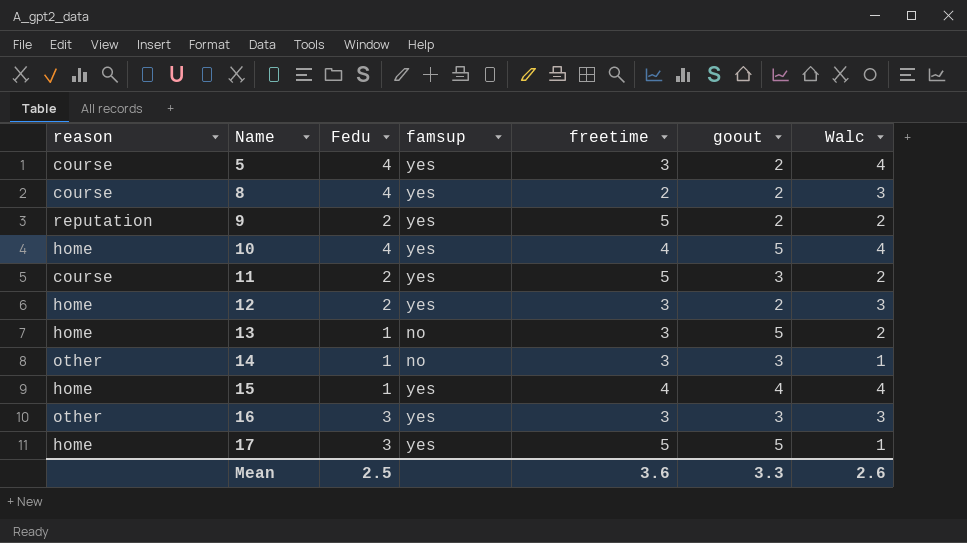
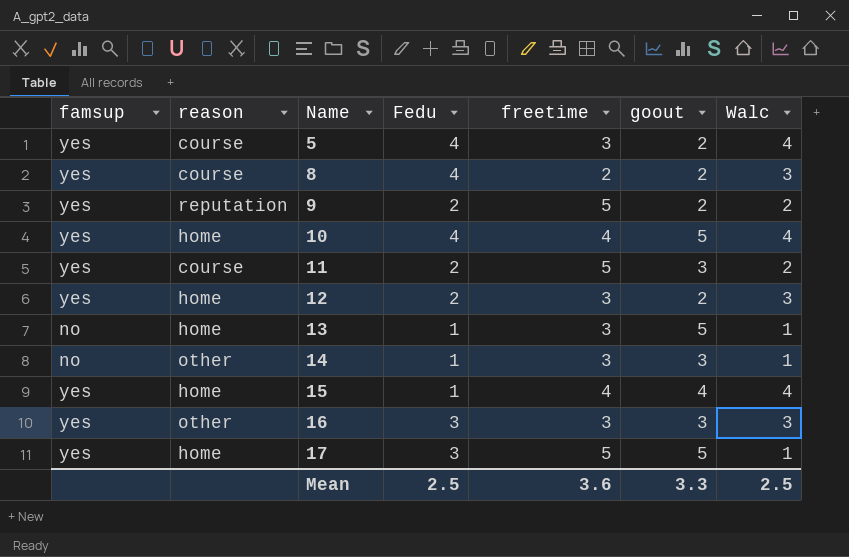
column famsup | position: 4 -> 1
13 | Walc: 2 -> 1
Mean | Walc: 2.6 -> 2.5

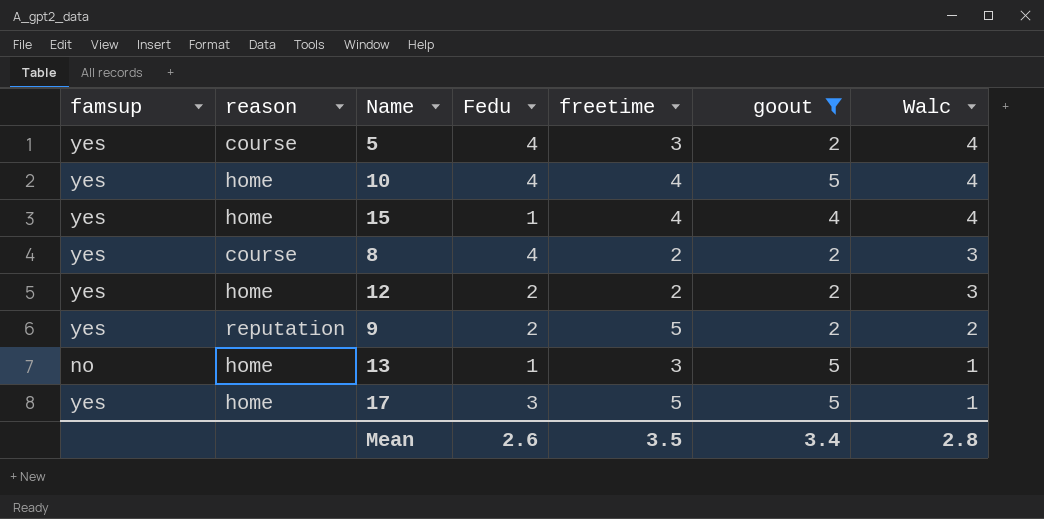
filter: none -> goout != 3
row order: Name ascending -> Walc descending
12 | freetime: 3 -> 2
Mean | Fedu: 2.5 -> 2.6
Mean | freetime: 3.6 -> 3.5
Mean | goout: 3.3 -> 3.4
Mean | Walc: 2.5 -> 2.8

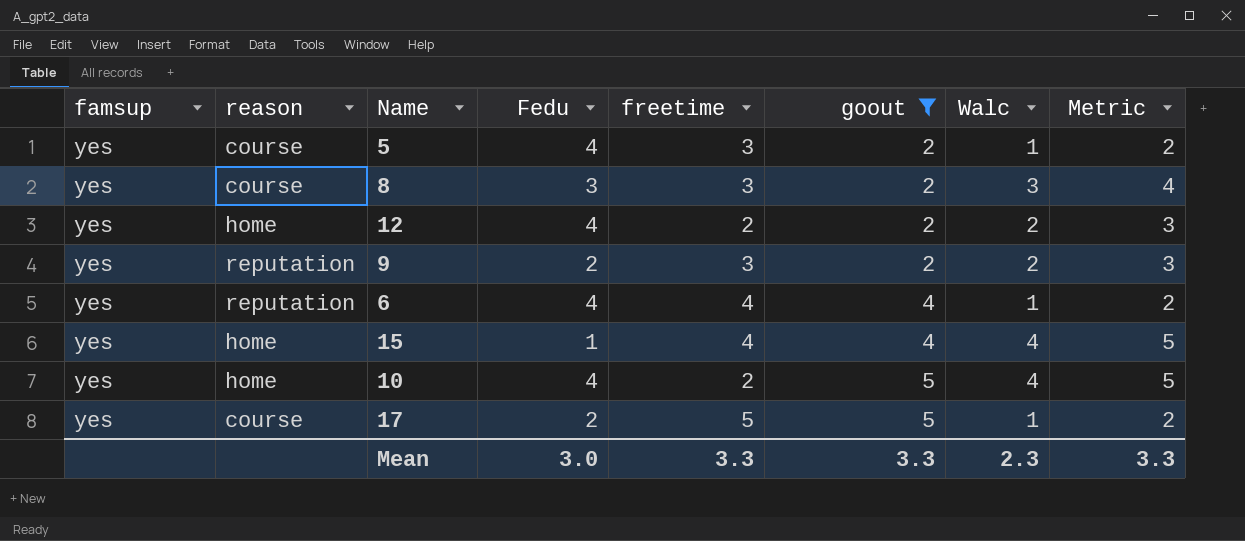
row order: Walc descending -> goout ascending
column Metric | formula: none -> [Walc] + 1
row 13: no | home | 1 | 3 | 5 | 1 -> none
5 | Walc: 4 -> 1
8 | Fedu: 4 -> 3
8 | freetime: 2 -> 3
12 | Fedu: 2 -> 4
12 | Walc: 3 -> 2
9 | freetime: 5 -> 3
row 6: none -> yes | reputation | 4 | 4 | 4 | 1 | 2
10 | freetime: 4 -> 2
17 | reason: home -> course
17 | Fedu: 3 -> 2
Mean | Fedu: 2.6 -> 3.0
Mean | freetime: 3.5 -> 3.3
Mean | goout: 3.4 -> 3.3
Mean | Walc: 2.8 -> 2.3

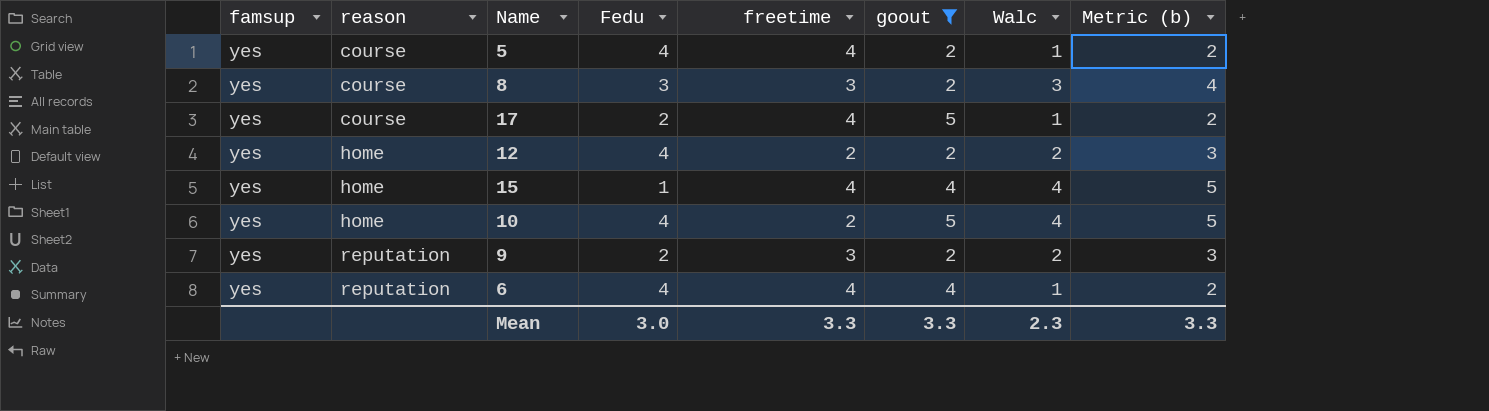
row order: goout ascending -> reason ascending
column name: Metric -> Metric (b)
5 | freetime: 3 -> 4
17 | freetime: 5 -> 4

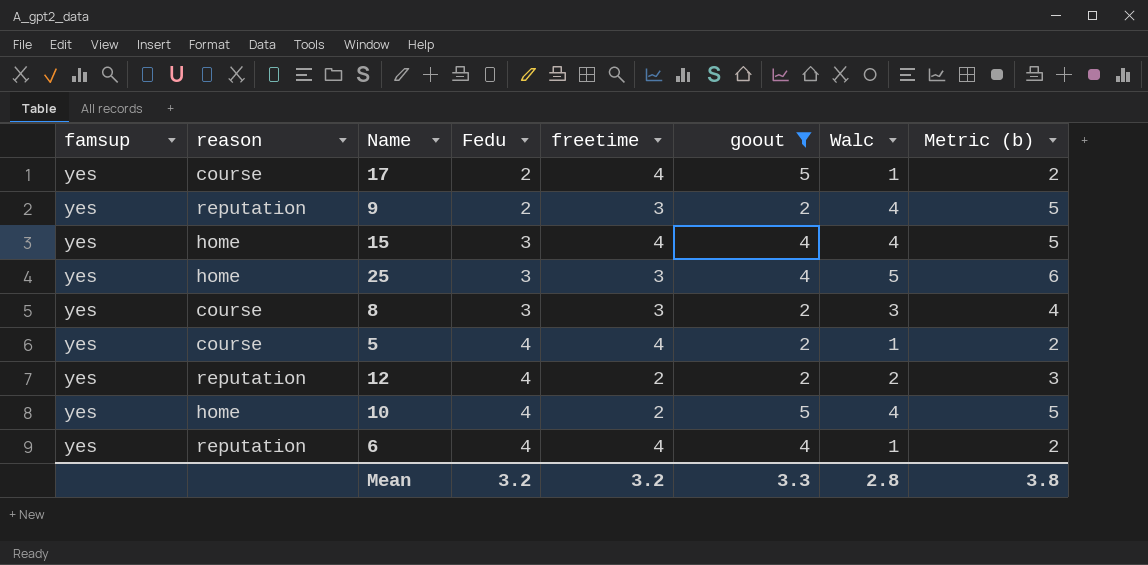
row order: reason ascending -> Fedu ascending
9 | Walc: 2 -> 4
9 | Metric (b): 3 -> 5
15 | Fedu: 1 -> 3
row 25: none -> yes | home | 3 | 3 | 4 | 5 | 6
12 | reason: home -> reputation
Mean | Fedu: 3.0 -> 3.2
Mean | freetime: 3.3 -> 3.2
Mean | Walc: 2.3 -> 2.8
Mean | Metric (b): 3.3 -> 3.8

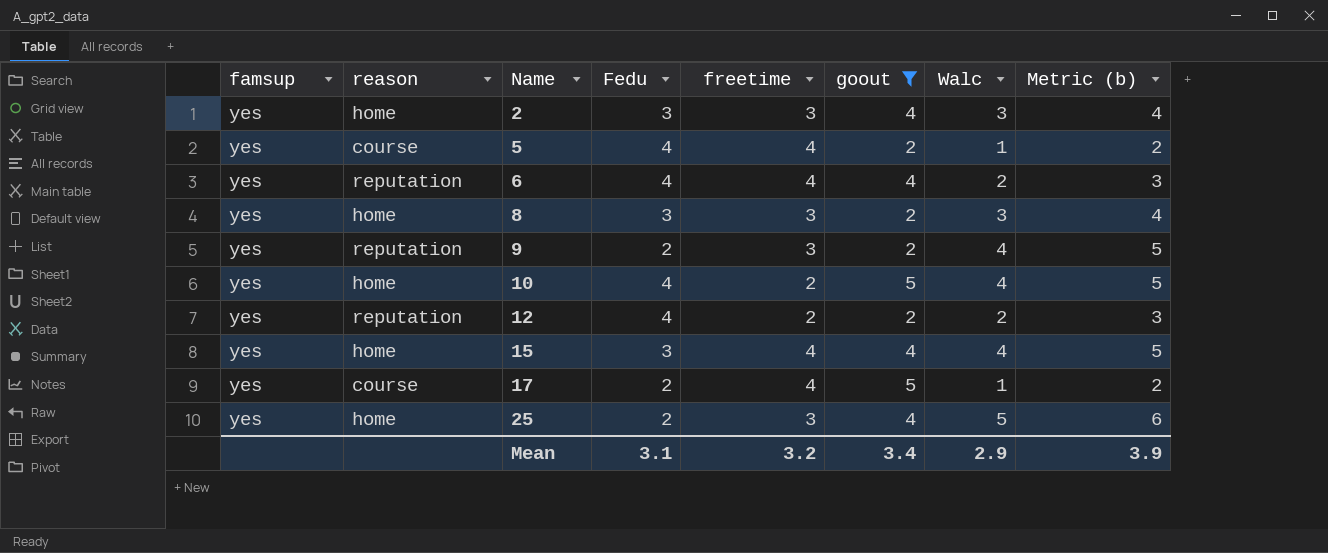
row order: Fedu ascending -> Name ascending
row 2: none -> yes | home | 3 | 3 | 4 | 3 | 4
6 | Walc: 1 -> 2
6 | Metric (b): 2 -> 3
8 | reason: course -> home
25 | Fedu: 3 -> 2
Mean | Fedu: 3.2 -> 3.1
Mean | goout: 3.3 -> 3.4
Mean | Walc: 2.8 -> 2.9
Mean | Metric (b): 3.8 -> 3.9

